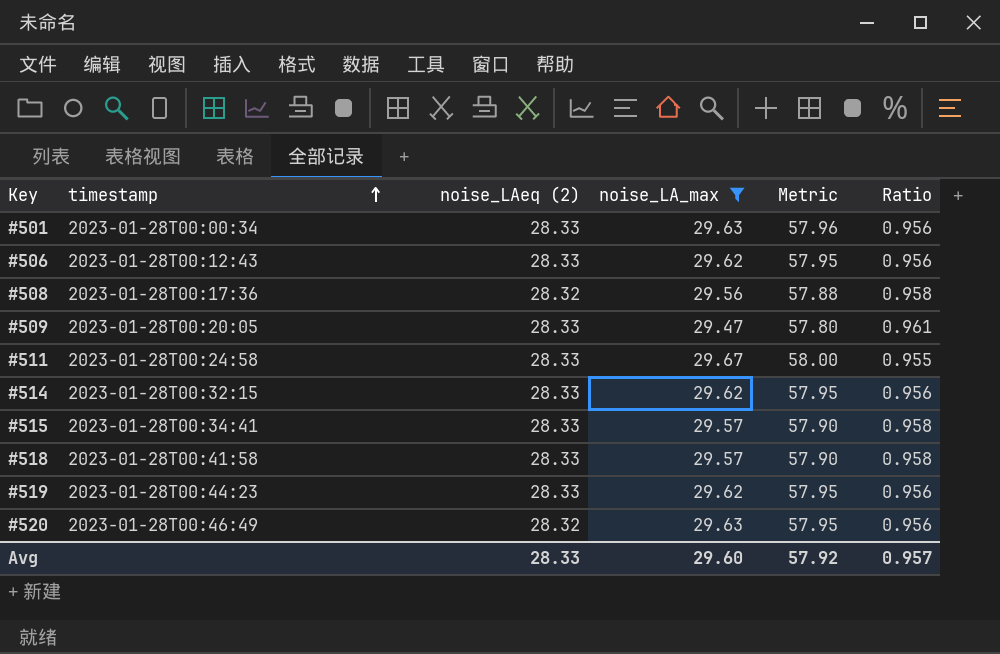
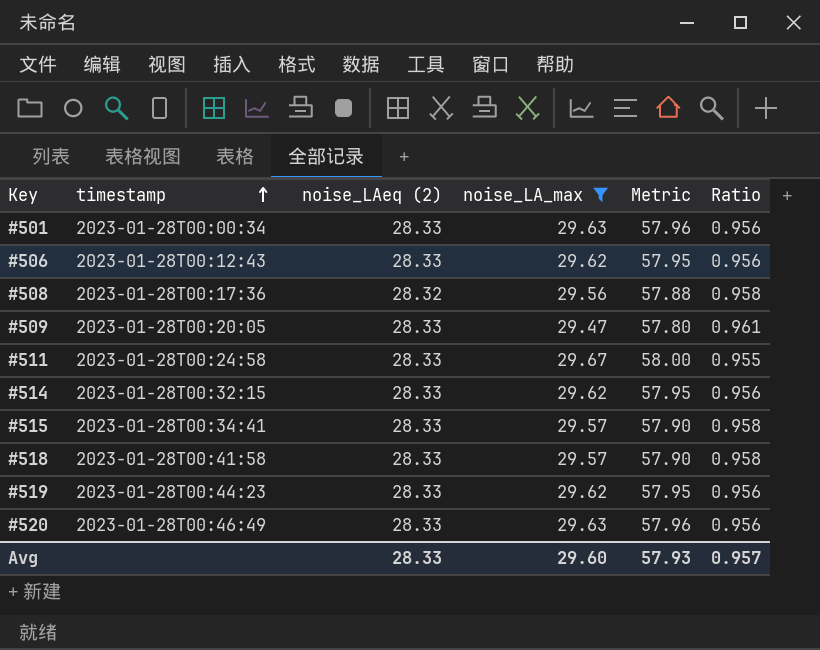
#520 | noise_LAeq (2): 28.32 -> 28.33
#520 | Metric: 57.95 -> 57.96
Avg | Metric: 57.92 -> 57.93

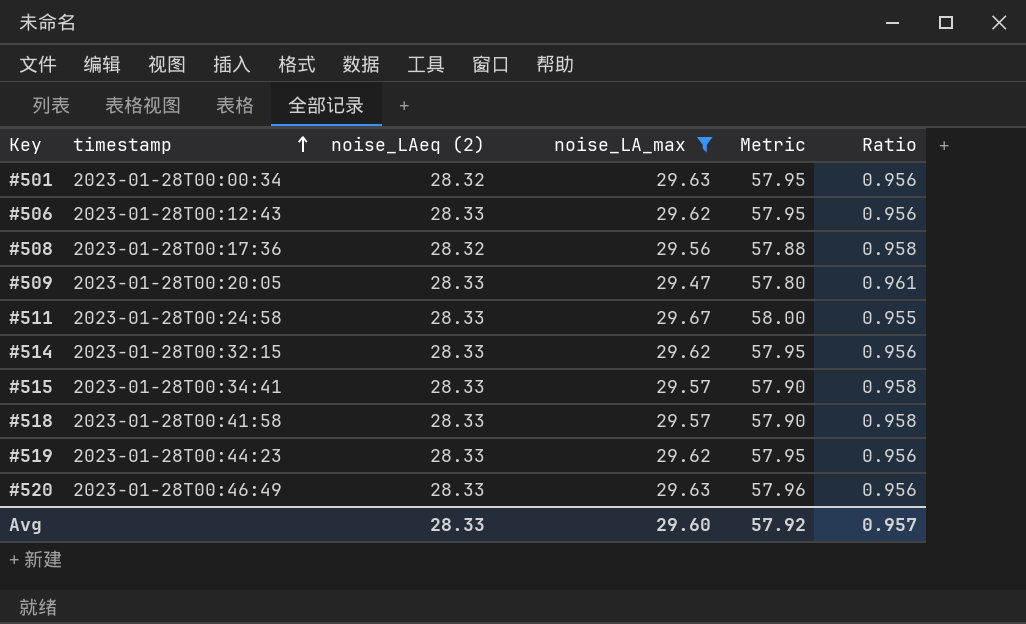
#501 | noise_LAeq (2): 28.33 -> 28.32
#501 | Metric: 57.96 -> 57.95
Avg | Metric: 57.93 -> 57.92

